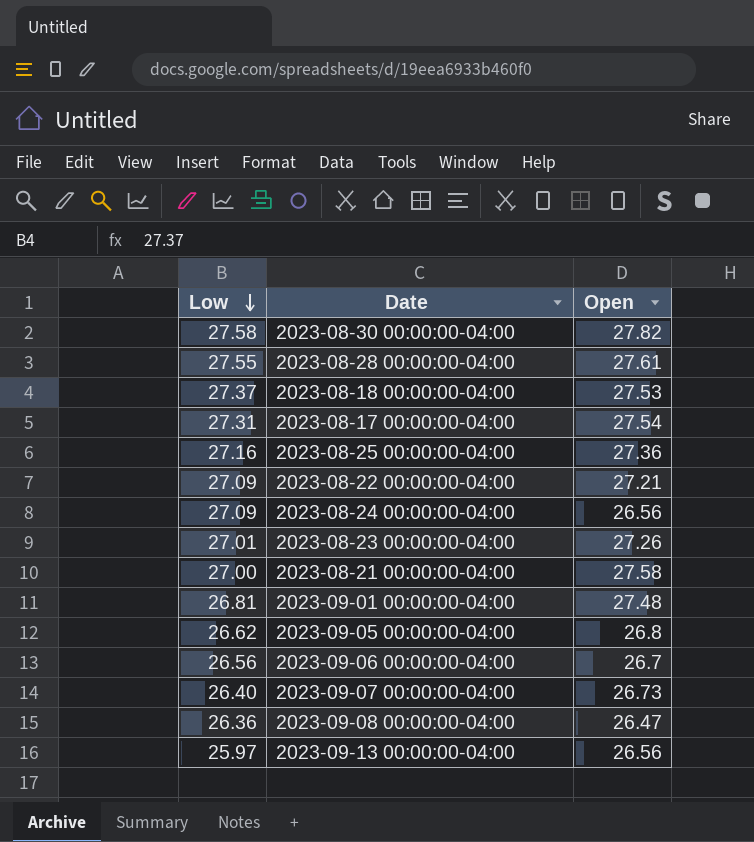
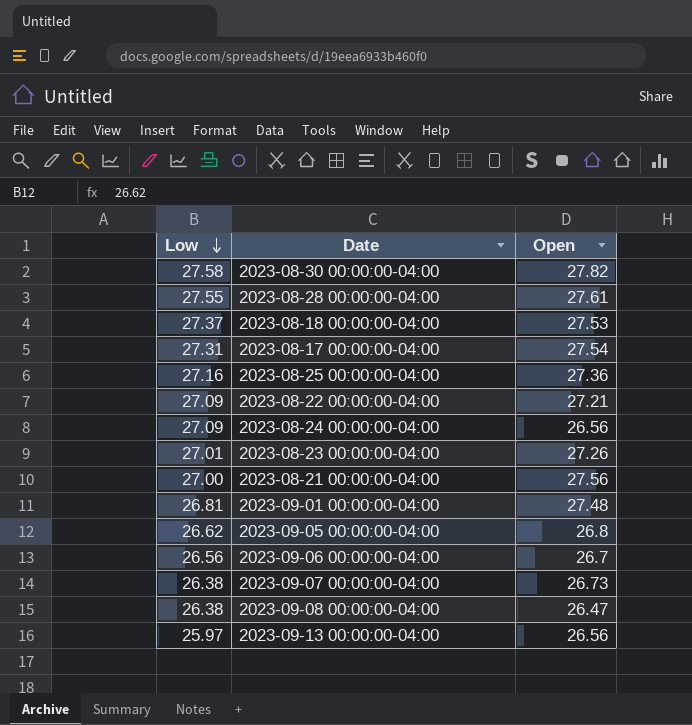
2023-08-21 00:00:00-04:00 | Open: 27.58 -> 27.56
2023-09-07 00:00:00-04:00 | Low: 26.40 -> 26.38
2023-09-08 00:00:00-04:00 | Low: 26.36 -> 26.38

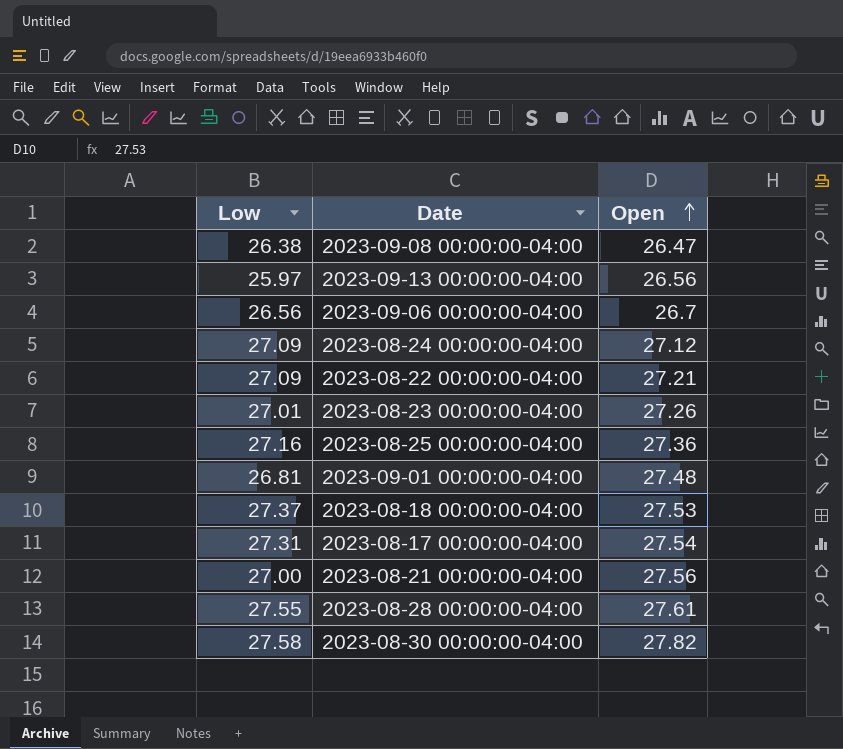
row order: Low descending -> Open ascending
row 2023-09-05 00:00:00-04:00: 26.62 | 26.8 -> none
row 2023-09-07 00:00:00-04:00: 26.38 | 26.73 -> none
2023-08-24 00:00:00-04:00 | Open: 26.56 -> 27.12

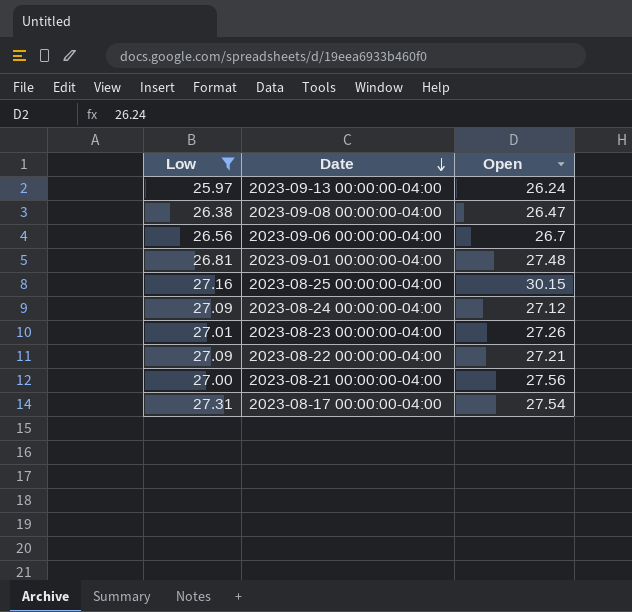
filter: none -> Low <= 27.31
row order: Open ascending -> Date descending
2023-09-13 00:00:00-04:00 | Open: 26.56 -> 26.24
2023-08-25 00:00:00-04:00 | Open: 27.36 -> 30.15

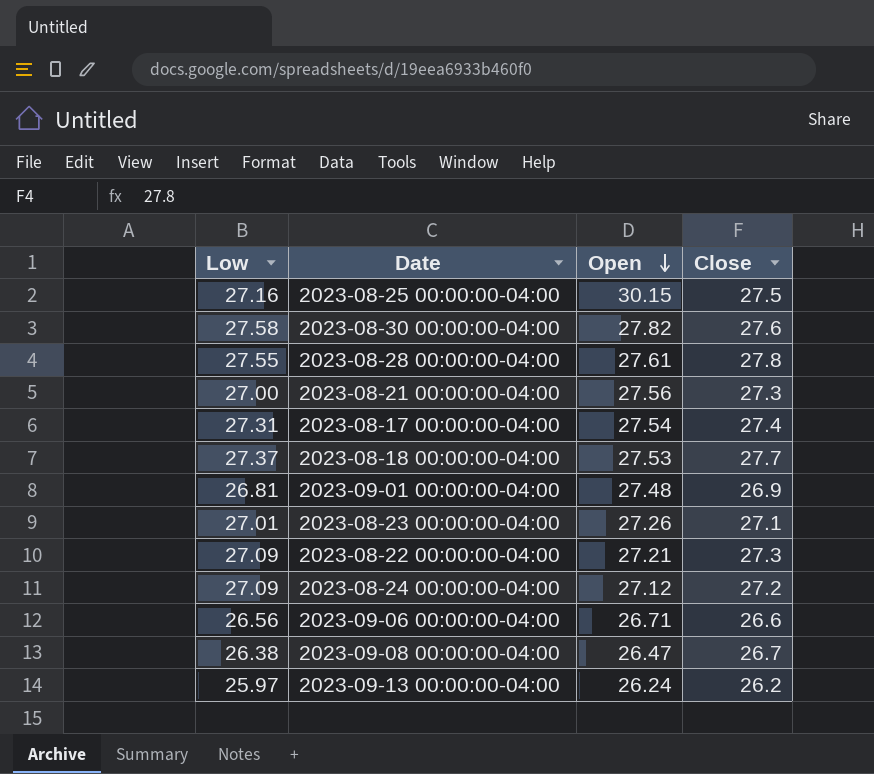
filter: Low <= 27.31 -> none
row order: Date descending -> Open descending
column Close | position: none -> 4
2023-09-06 00:00:00-04:00 | Open: 26.7 -> 26.71

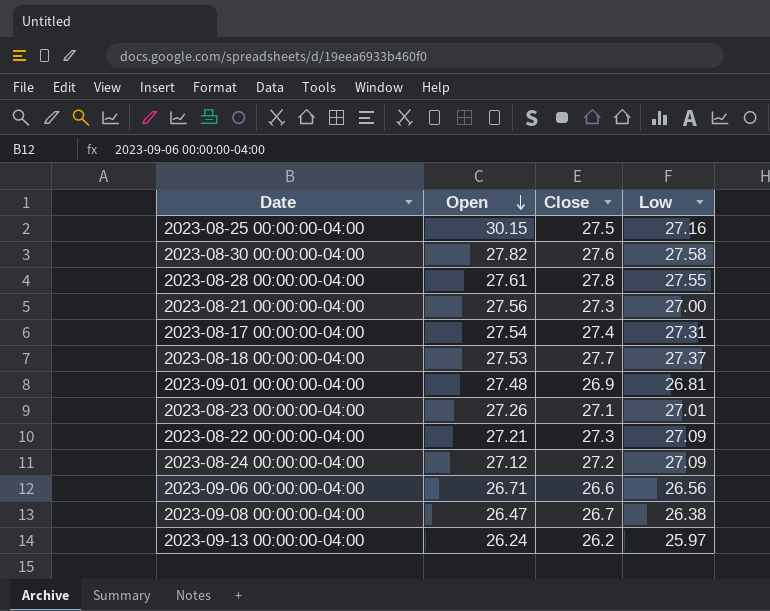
column Low | position: 1 -> 4

